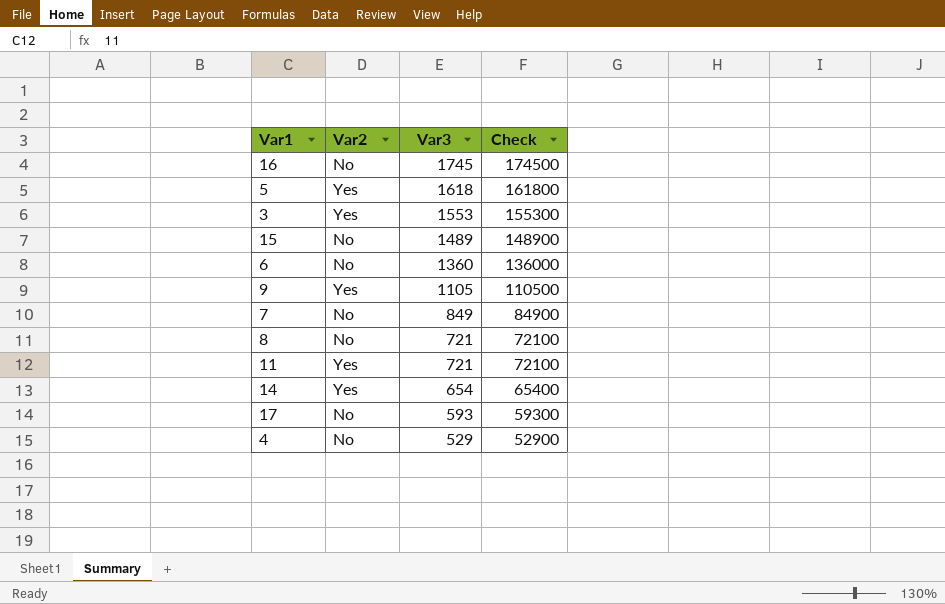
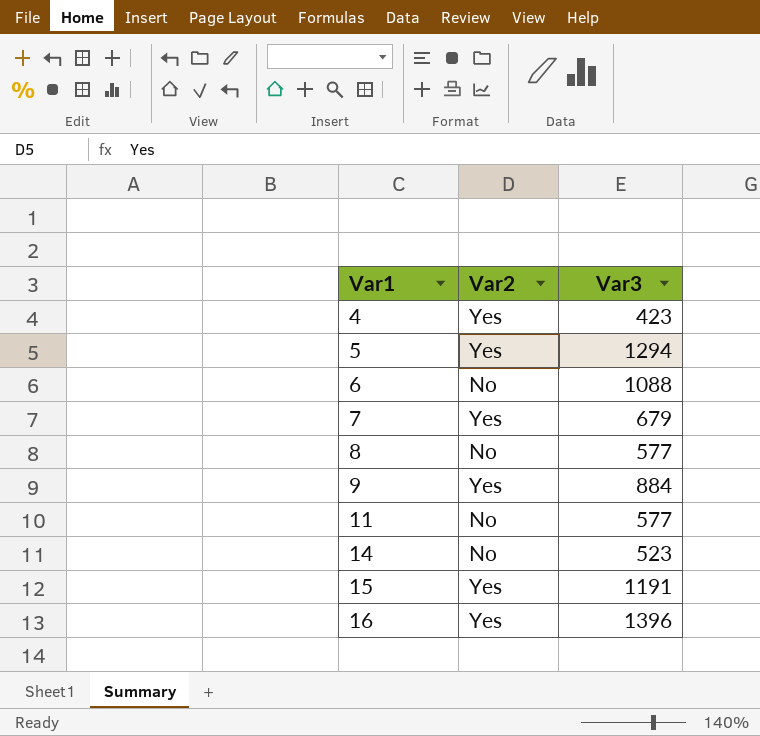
row order: Var3 descending -> Var1 ascending
column Check | formula: [Var3] * 100 -> none
row 3: Yes | 1553 | 155300 -> none
row 17: No | 593 | 59300 -> none
4 | Var2: No -> Yes
4 | Var3: 529 -> 423
5 | Var3: 1618 -> 1294
6 | Var3: 1360 -> 1088
7 | Var2: No -> Yes
7 | Var3: 849 -> 679
8 | Var3: 721 -> 577
9 | Var3: 1105 -> 884
11 | Var2: Yes -> No
11 | Var3: 721 -> 577
14 | Var2: Yes -> No
14 | Var3: 654 -> 523
15 | Var2: No -> Yes
15 | Var3: 1489 -> 1191
16 | Var2: No -> Yes
16 | Var3: 1745 -> 1396

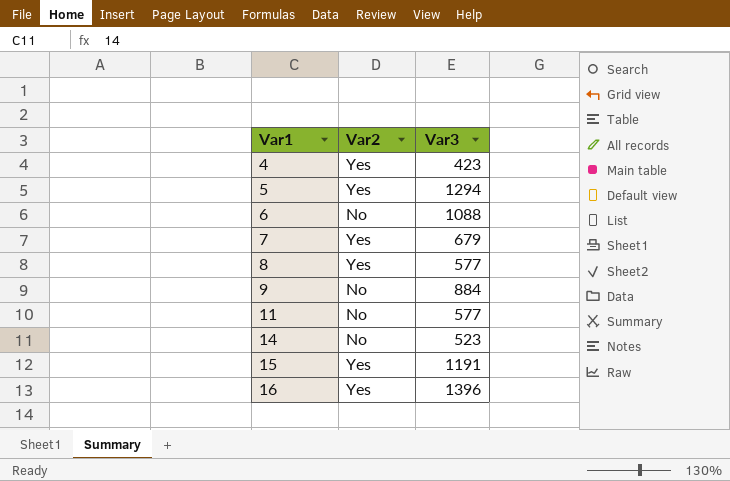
8 | Var2: No -> Yes
9 | Var2: Yes -> No

